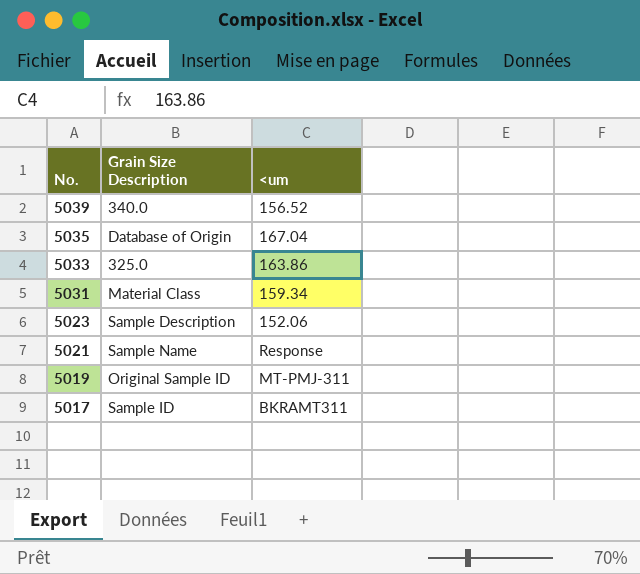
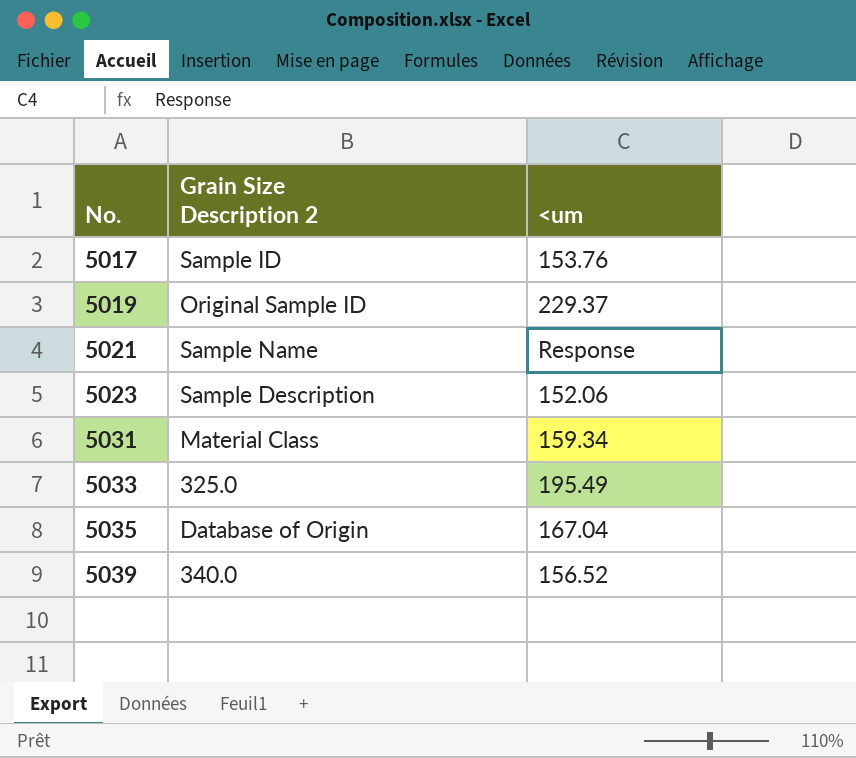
row order: No. descending -> No. ascending
column name: Grain Size Description -> Grain Size Description 2
5017 | <um: BKRAMT311 -> 153.76
5019 | <um: MT-PMJ-311 -> 229.37
5033 | <um: 163.86 -> 195.49

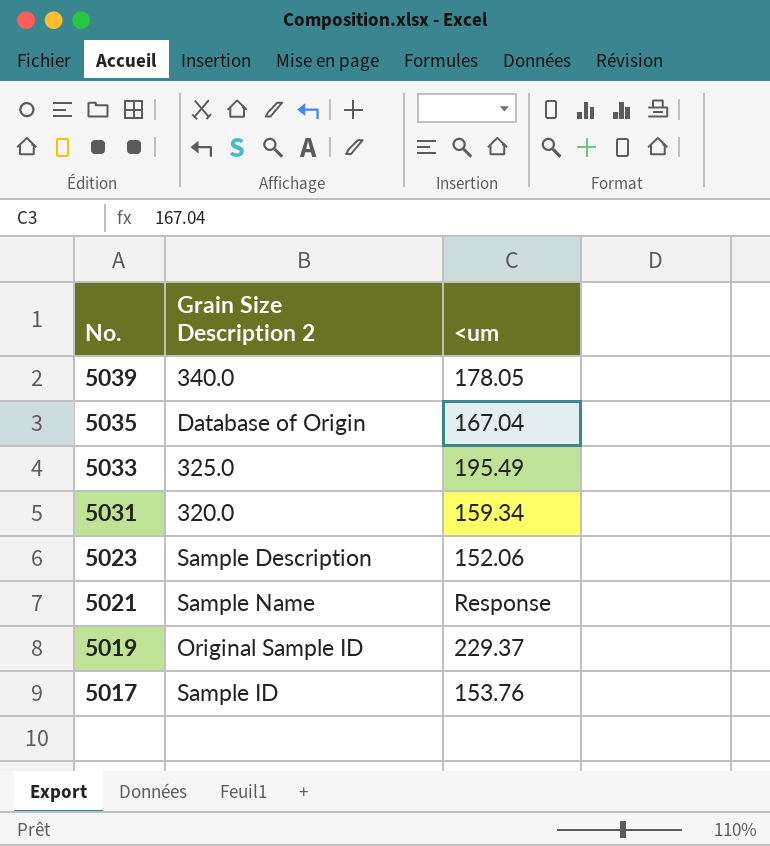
row order: No. ascending -> No. descending
5039 | <um: 156.52 -> 178.05
5031 | Grain Size Description 2: Material Class -> 320.0

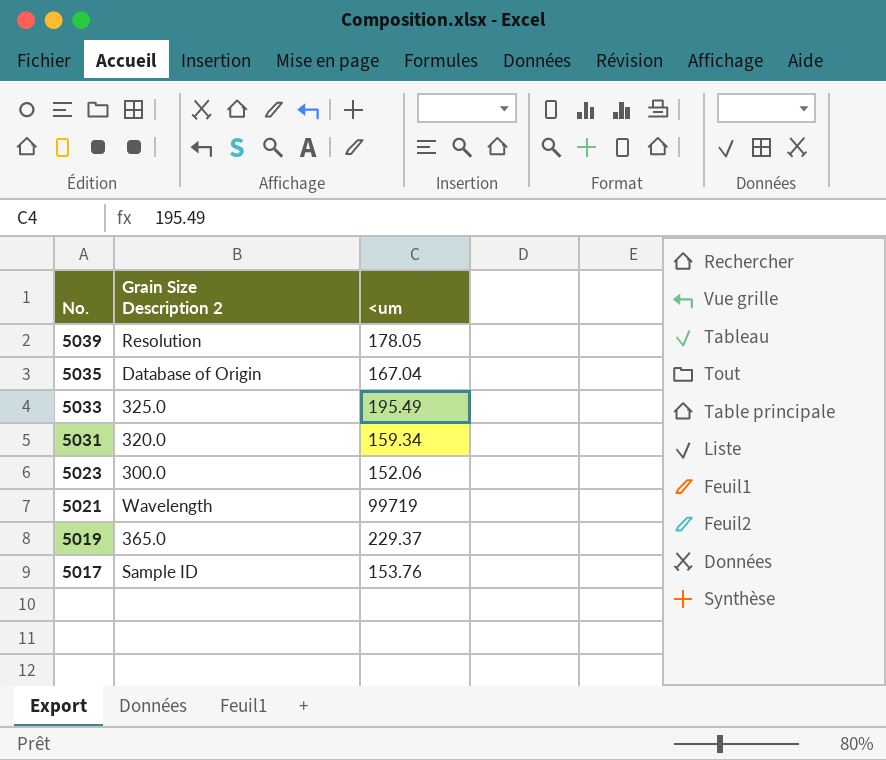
5039 | Grain Size Description 2: 340.0 -> Resolution
5023 | Grain Size Description 2: Sample Description -> 300.0
5021 | Grain Size Description 2: Sample Name -> Wavelength
5021 | <um: Response -> 99719
5019 | Grain Size Description 2: Original Sample ID -> 365.0

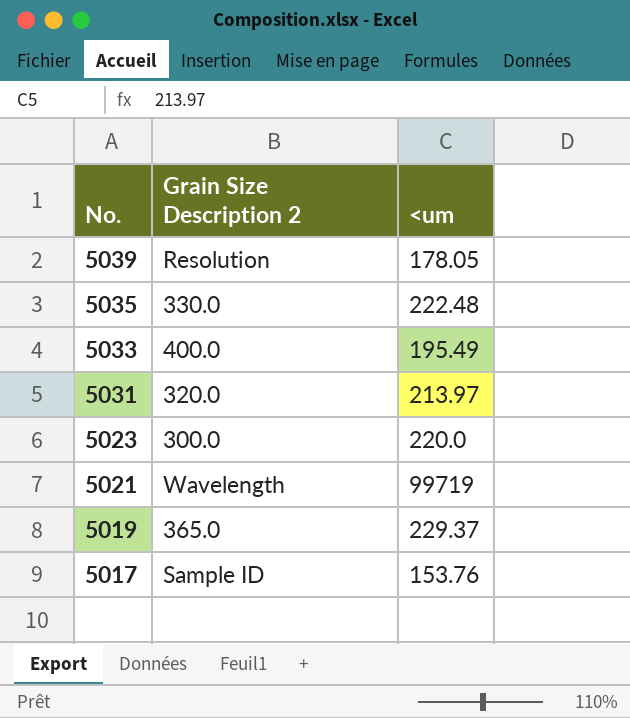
5035 | Grain Size Description 2: Database of Origin -> 330.0
5035 | <um: 167.04 -> 222.48
5033 | Grain Size Description 2: 325.0 -> 400.0
5031 | <um: 159.34 -> 213.97
5023 | <um: 152.06 -> 220.0

